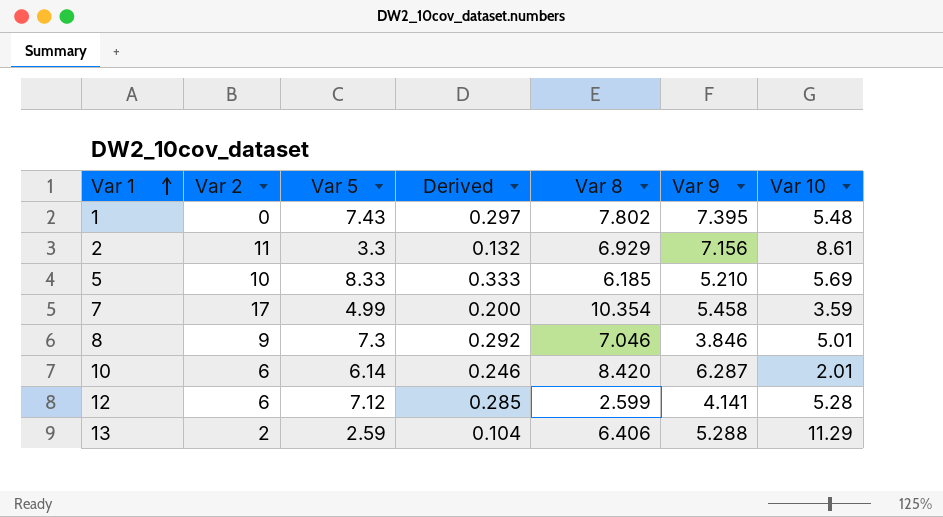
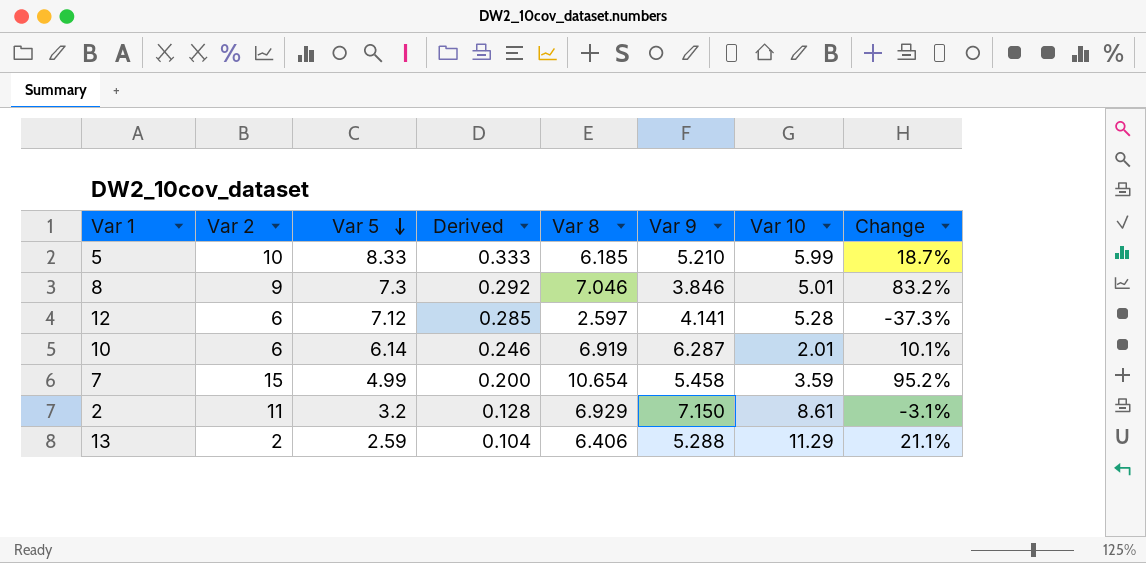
row order: Var 1 ascending -> Var 5 descending
column Change | formula: none -> ([Var 8] - [Var 9]) / [Var 9]
row 1: 0 | 7.43 | 0.297 | 7.802 | 7.395 | 5.48 -> none
5 | Var 10: 5.69 -> 5.99
12 | Var 8: 2.599 -> 2.597
10 | Var 8: 8.420 -> 6.919
7 | Var 2: 17 -> 15
7 | Var 8: 10.354 -> 10.654
2 | Var 5: 3.3 -> 3.2
2 | Derived: 0.132 -> 0.128
2 | Var 9: 7.156 -> 7.150

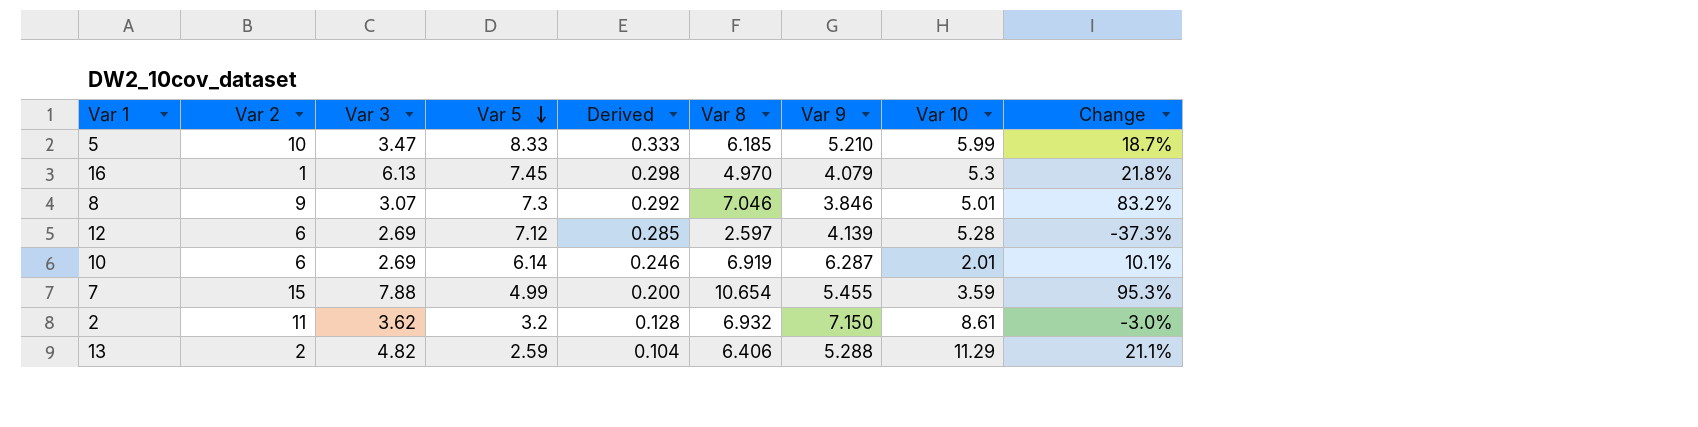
column Var 3 | position: none -> 3
row 16: none -> 1 | 6.13 | 7.45 | 0.298 | 4.970 | 4.079 | 5.3 | 21.8%
12 | Var 9: 4.141 -> 4.139
7 | Var 9: 5.458 -> 5.455
7 | Change: 95.2% -> 95.3%
2 | Var 8: 6.929 -> 6.932
2 | Change: -3.1% -> -3.0%

